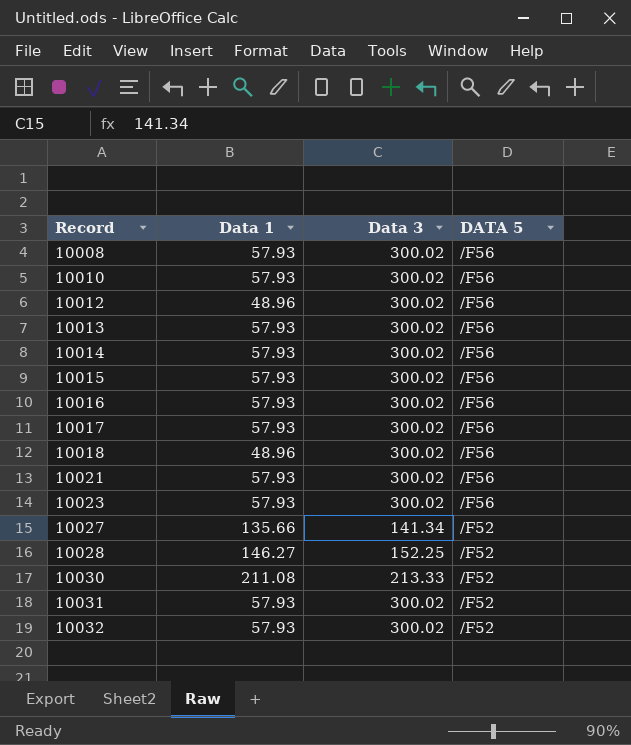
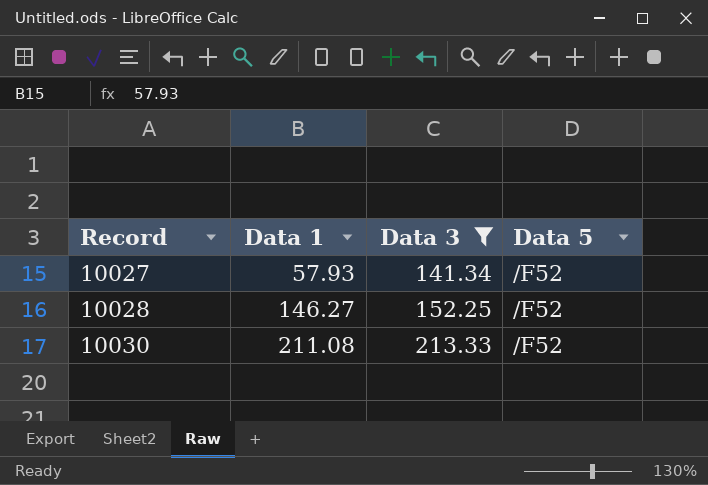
filter: none -> Data 3 != 300.02
column name: DATA 5 -> Data 5
10027 | Data 1: 135.66 -> 57.93

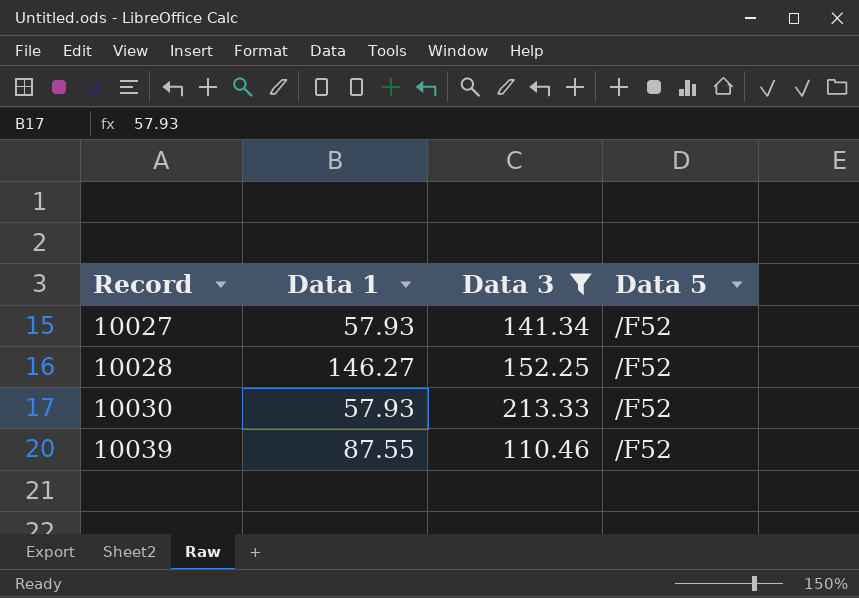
10030 | Data 1: 211.08 -> 57.93
row 10039: none -> 87.55 | 110.46 | /F52

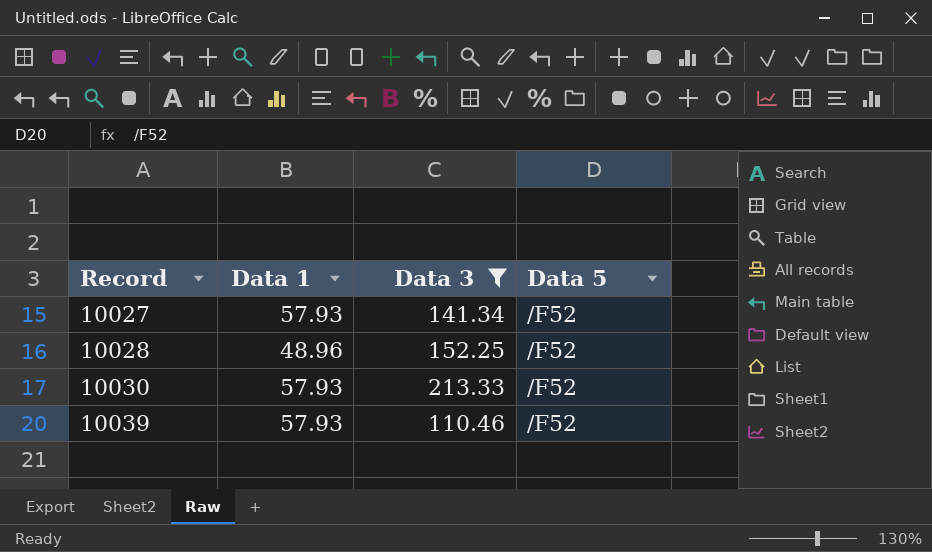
10028 | Data 1: 146.27 -> 48.96
10039 | Data 1: 87.55 -> 57.93

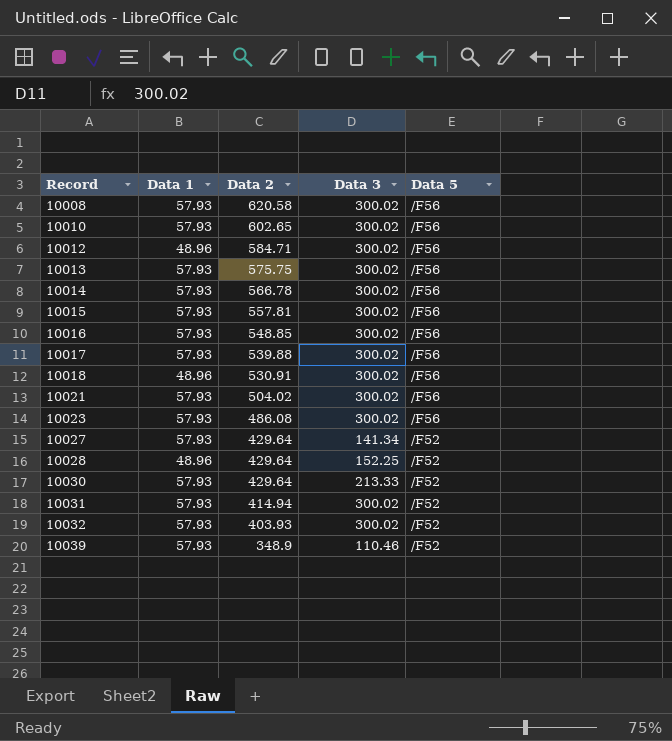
filter: Data 3 != 300.02 -> none
column Data 2 | position: none -> 3

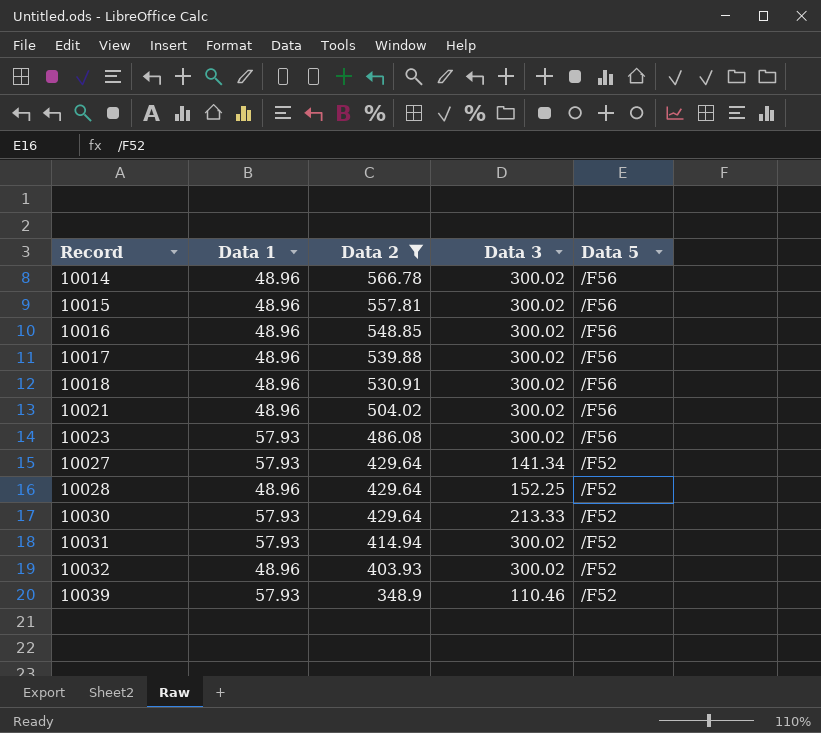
filter: none -> Data 2 <= 566.78
10014 | Data 1: 57.93 -> 48.96
10015 | Data 1: 57.93 -> 48.96
10016 | Data 1: 57.93 -> 48.96
10017 | Data 1: 57.93 -> 48.96
10021 | Data 1: 57.93 -> 48.96
10032 | Data 1: 57.93 -> 48.96

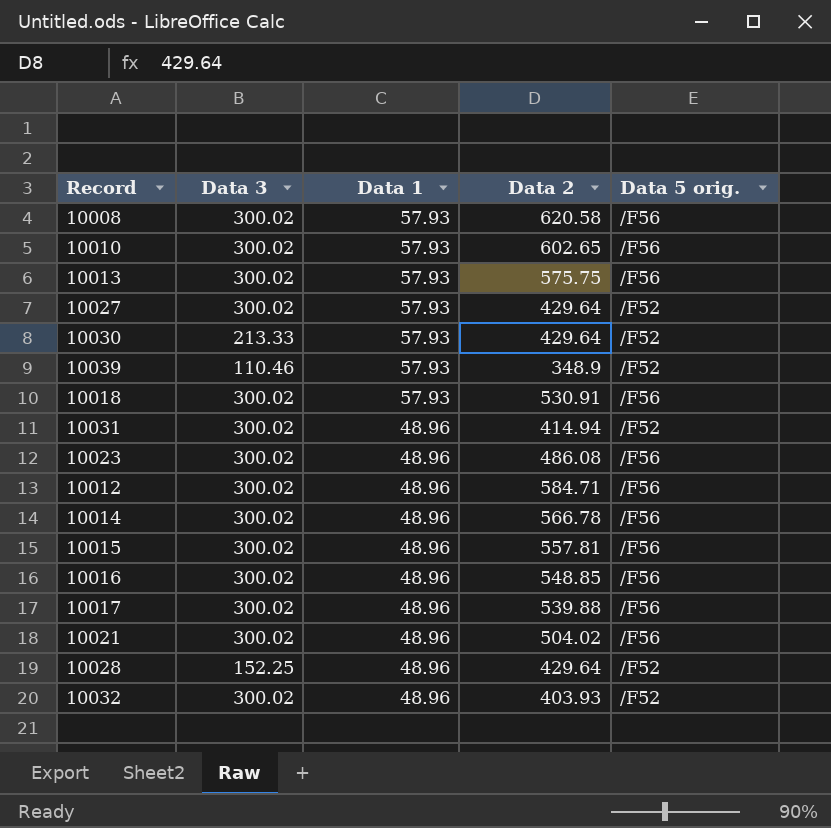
filter: Data 2 <= 566.78 -> none
row order: Record ascending -> Data 1 descending
column Data 3 | position: 4 -> 2
column name: Data 5 -> Data 5 orig.
10027 | Data 3: 141.34 -> 300.02
10018 | Data 1: 48.96 -> 57.93
10031 | Data 1: 57.93 -> 48.96
10023 | Data 1: 57.93 -> 48.96

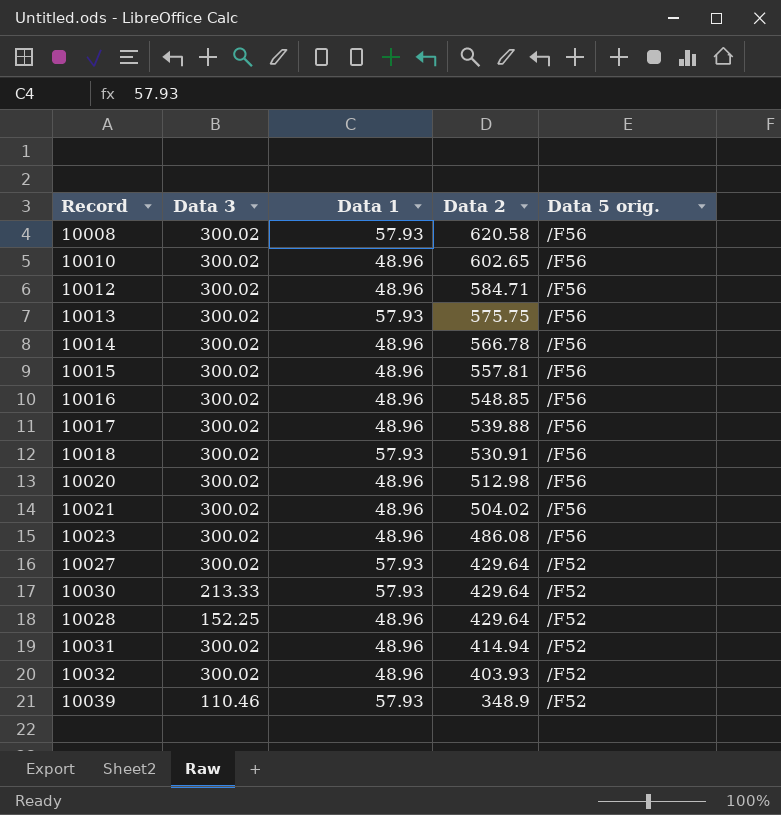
row order: Data 1 descending -> Data 2 descending
10010 | Data 1: 57.93 -> 48.96
row 10020: none -> 300.02 | 48.96 | 512.98 | /F56

